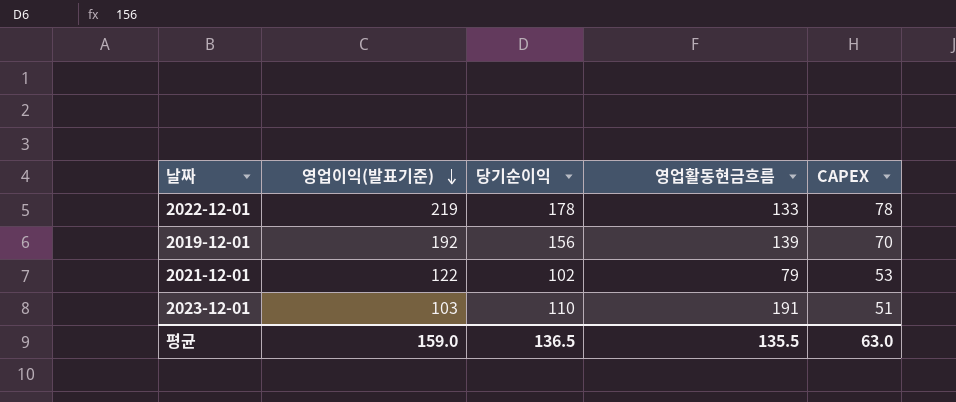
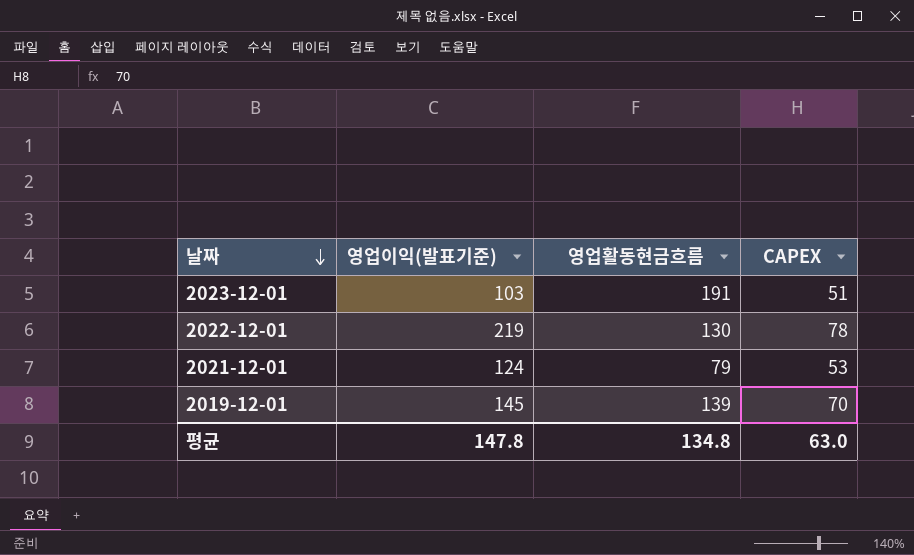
row order: 영업이익(발표기준) descending -> 날짜 descending
column 당기순이익 | position: 3 -> none
2022-12-01 | 영업활동현금흐름: 133 -> 130
2021-12-01 | 영업이익(발표기준): 122 -> 124
2019-12-01 | 영업이익(발표기준): 192 -> 145
평균 | 영업이익(발표기준): 159.0 -> 147.8
평균 | 영업활동현금흐름: 135.5 -> 134.8

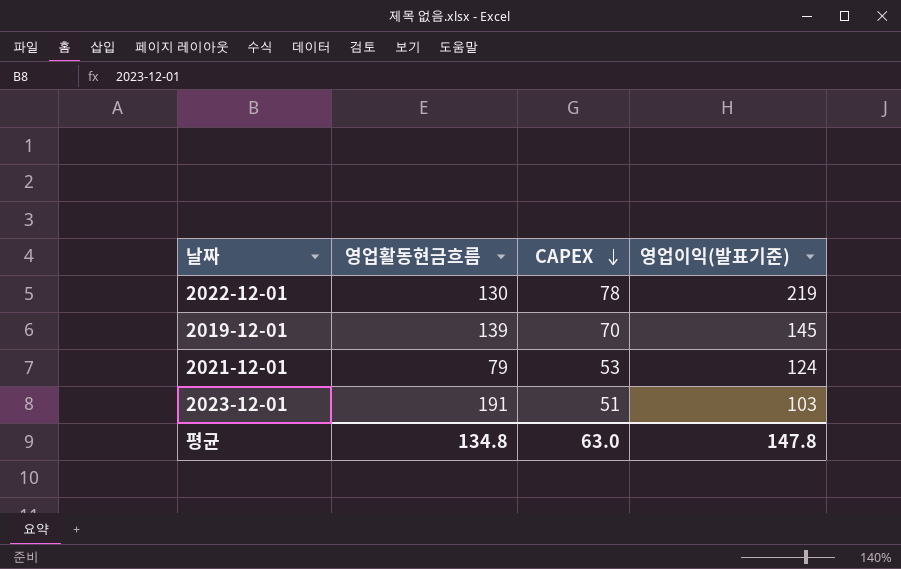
row order: 날짜 descending -> CAPEX descending
column 영업이익(발표기준) | position: 2 -> 4

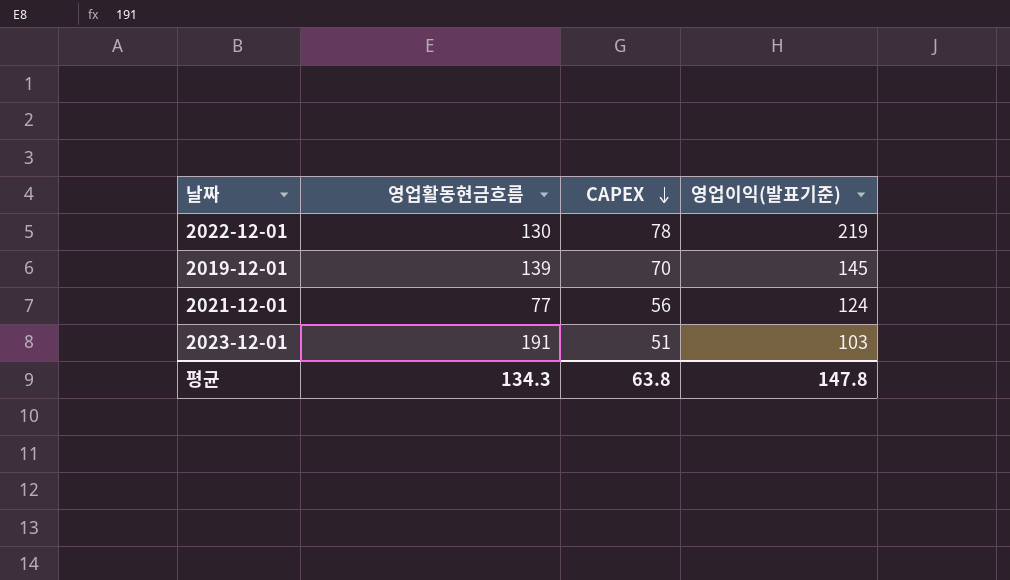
2021-12-01 | 영업활동현금흐름: 79 -> 77
2021-12-01 | CAPEX: 53 -> 56
평균 | 영업활동현금흐름: 134.8 -> 134.3
평균 | CAPEX: 63.0 -> 63.8

